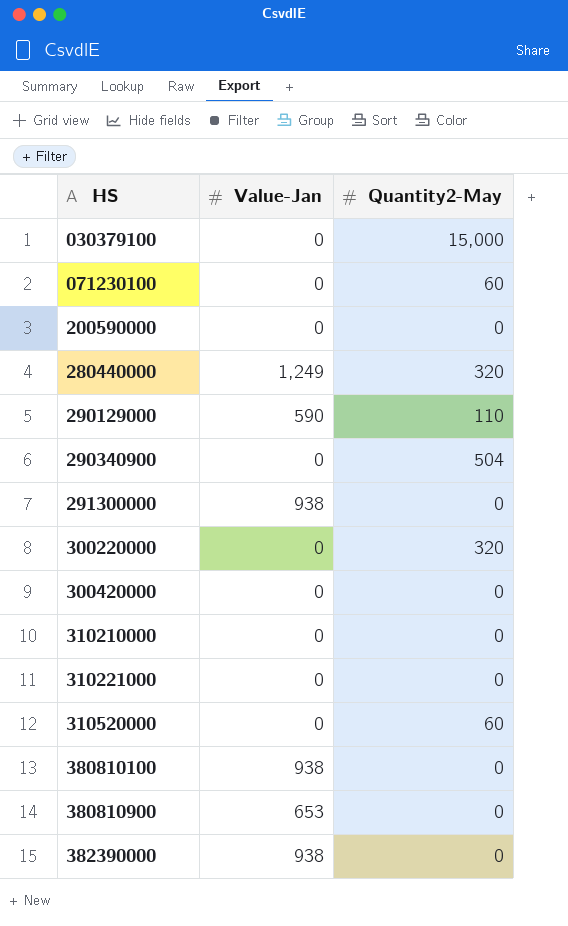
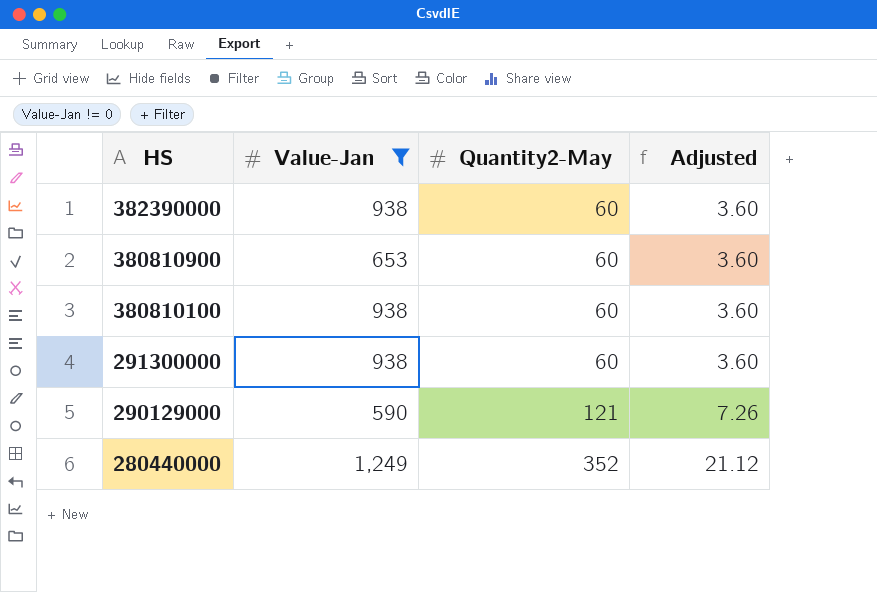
filter: none -> Value-Jan != 0
row order: HS ascending -> HS descending
column Adjusted | formula: none -> [Quantity2-May] * 0.06
382390000 | Quantity2-May: 0 -> 60
380810900 | Quantity2-May: 0 -> 60
380810100 | Quantity2-May: 0 -> 60
291300000 | Quantity2-May: 0 -> 60
290129000 | Quantity2-May: 110 -> 121
280440000 | Quantity2-May: 320 -> 352

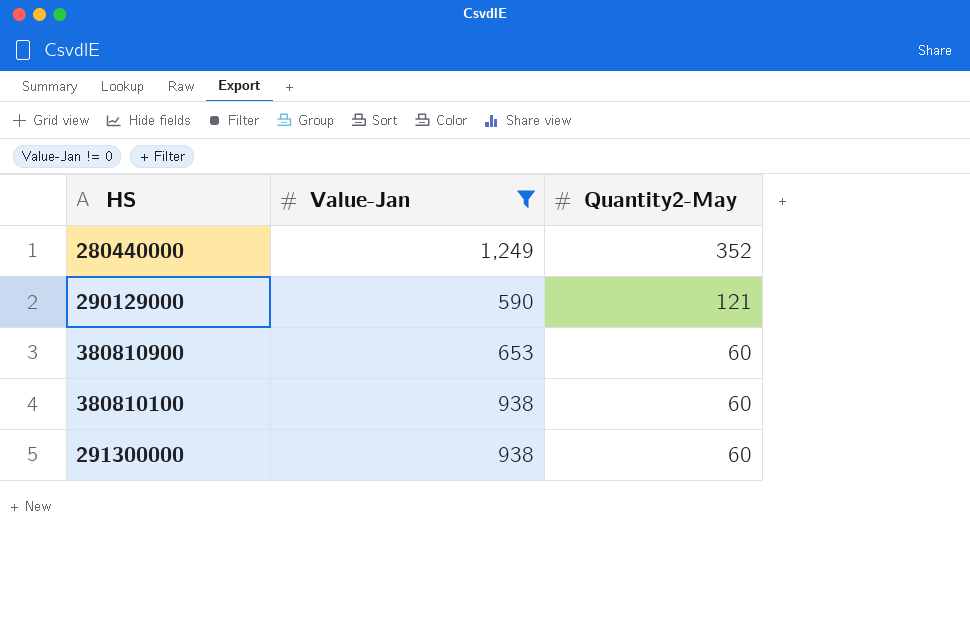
row order: HS descending -> Quantity2-May descending
column Adjusted | formula: [Quantity2-May] * 0.06 -> none
row 382390000: 938 | 60 | 3.60 -> none

